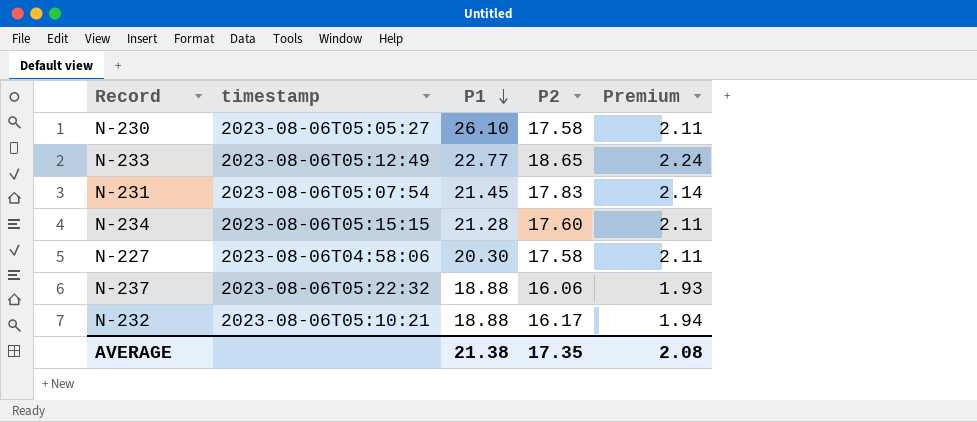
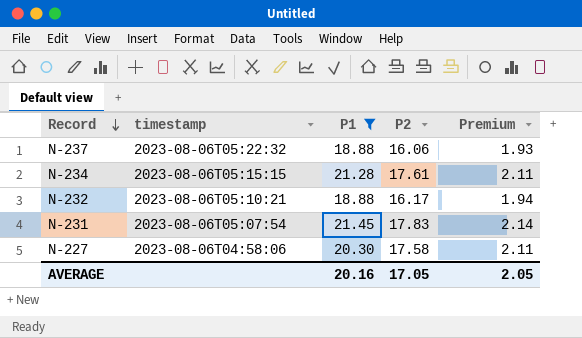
filter: none -> P1 <= 21.45
row order: P1 descending -> Record descending
N-234 | P2: 17.60 -> 17.61
AVERAGE | P1: 21.38 -> 20.16
AVERAGE | P2: 17.35 -> 17.05
AVERAGE | Premium: 2.08 -> 2.05

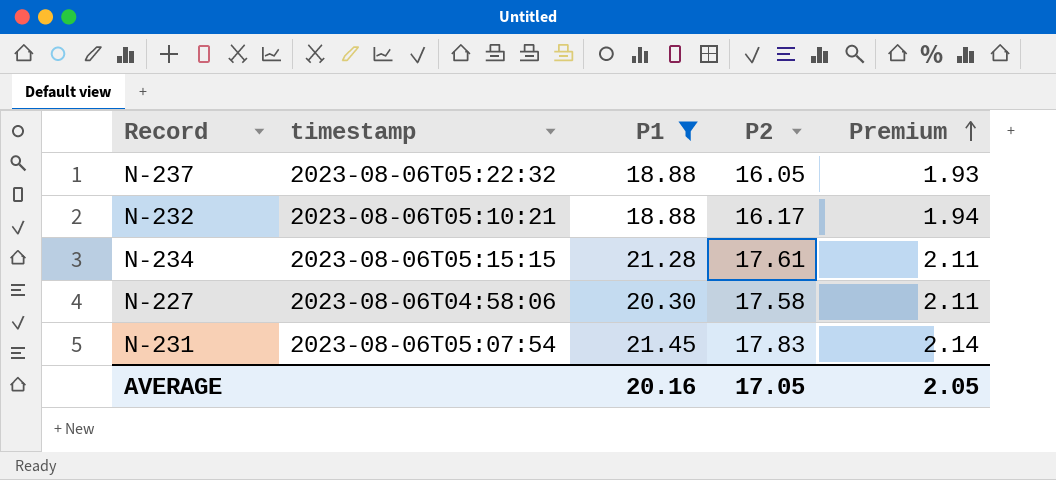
row order: Record descending -> Premium ascending
N-237 | P2: 16.06 -> 16.05

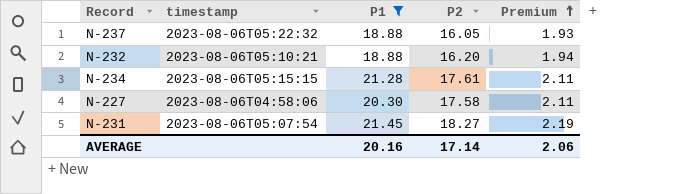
N-232 | P2: 16.17 -> 16.20
N-231 | P2: 17.83 -> 18.27
N-231 | Premium: 2.14 -> 2.19
AVERAGE | P2: 17.05 -> 17.14
AVERAGE | Premium: 2.05 -> 2.06

